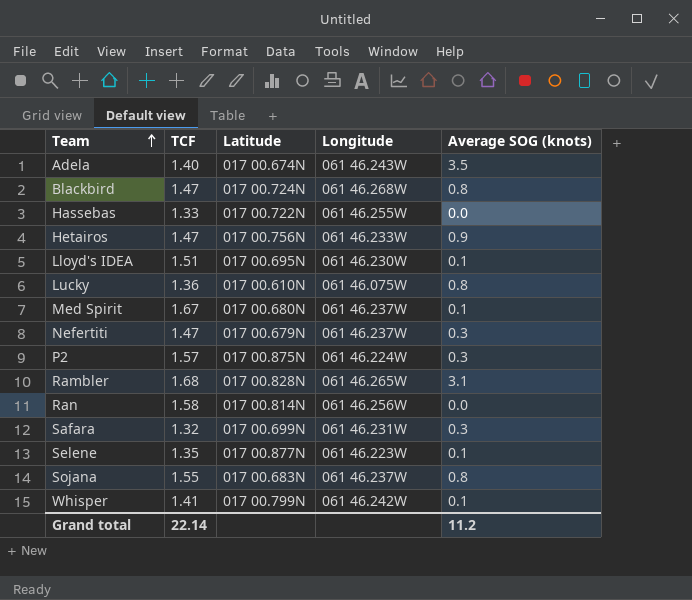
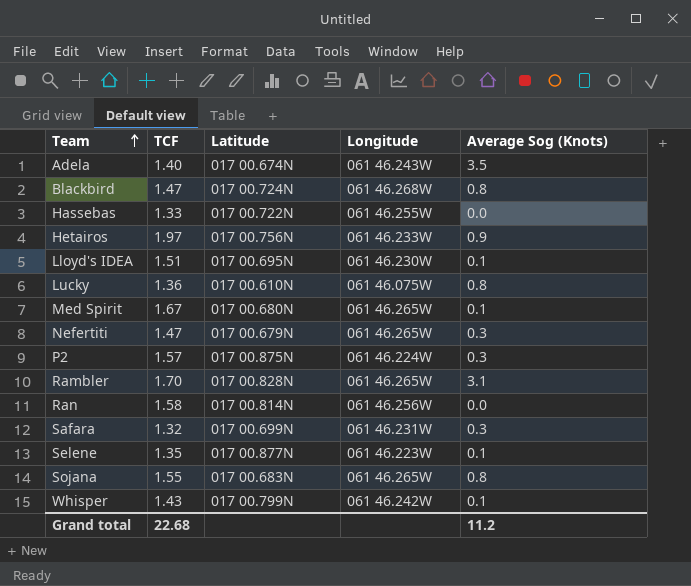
column name: Average SOG (knots) -> Average Sog (Knots)
Hetairos | TCF: 1.47 -> 1.97
Med Spirit | Longitude: 061 46.237W -> 061 46.265W
Nefertiti | Longitude: 061 46.237W -> 061 46.265W
Rambler | TCF: 1.68 -> 1.70
Sojana | Longitude: 061 46.237W -> 061 46.265W
Whisper | TCF: 1.41 -> 1.43
Grand total | TCF: 22.14 -> 22.68

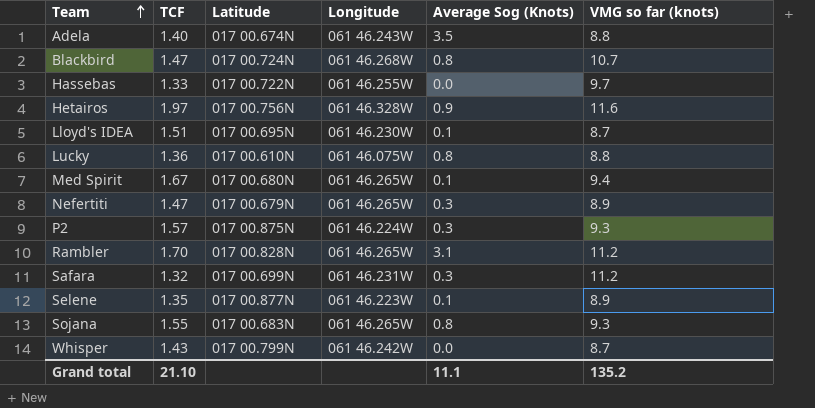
column VMG so far (knots) | position: none -> 6
row Ran: 1.58 | 017 00.814N | 061 46.256W | 0.0 -> none
Hetairos | Longitude: 061 46.233W -> 061 46.328W
Whisper | Average Sog (Knots): 0.1 -> 0.0
Grand total | TCF: 22.68 -> 21.10
Grand total | Average Sog (Knots): 11.2 -> 11.1

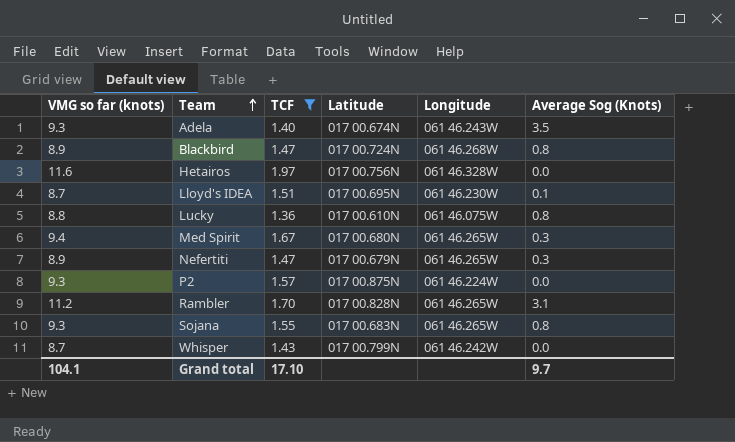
filter: none -> TCF >= 1.36
column VMG so far (knots) | position: 6 -> 1
Adela | VMG so far (knots): 8.8 -> 9.3
Blackbird | VMG so far (knots): 10.7 -> 8.9
Hetairos | Average Sog (Knots): 0.9 -> 0.0
Med Spirit | Average Sog (Knots): 0.1 -> 0.3
P2 | Average Sog (Knots): 0.3 -> 0.0
Grand total | VMG so far (knots): 135.2 -> 104.1
Grand total | TCF: 21.10 -> 17.10
Grand total | Average Sog (Knots): 11.1 -> 9.7

